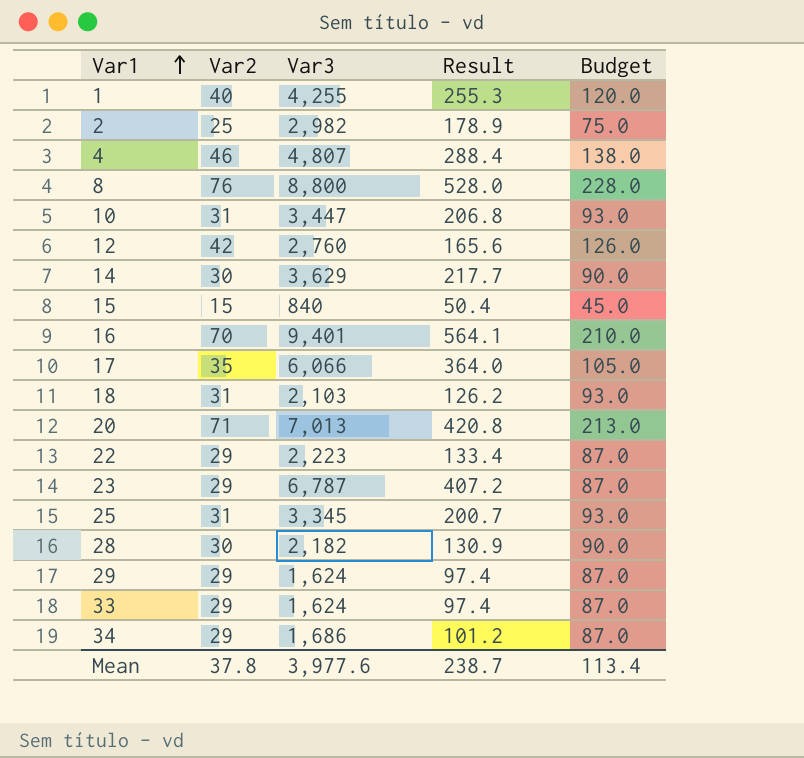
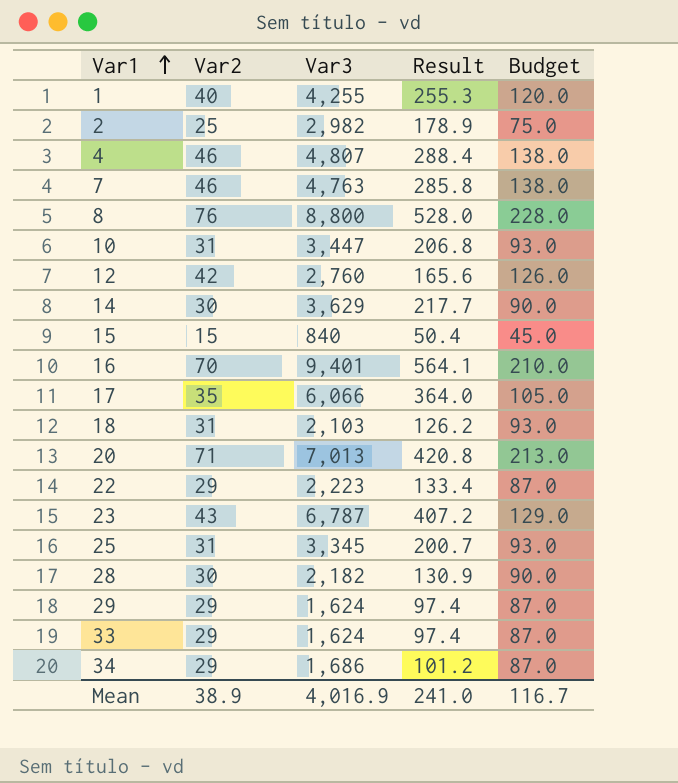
row 7: none -> 46 | 4,763 | 285.8 | 138.0
23 | Var2: 29 -> 43
23 | Budget: 87.0 -> 129.0
Mean | Var2: 37.8 -> 38.9
Mean | Var3: 3,977.6 -> 4,016.9
Mean | Result: 238.7 -> 241.0
Mean | Budget: 113.4 -> 116.7

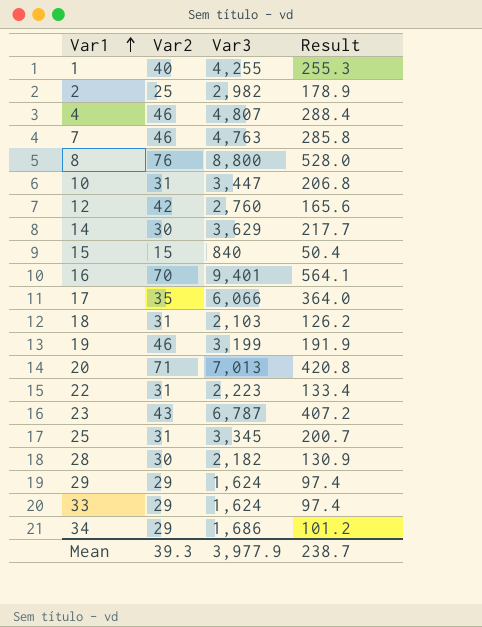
column Budget | formula: [Var2] * 3 -> none
row 19: none -> 46 | 3,199 | 191.9
22 | Var2: 29 -> 31
Mean | Var2: 38.9 -> 39.3
Mean | Var3: 4,016.9 -> 3,977.9
Mean | Result: 241.0 -> 238.7

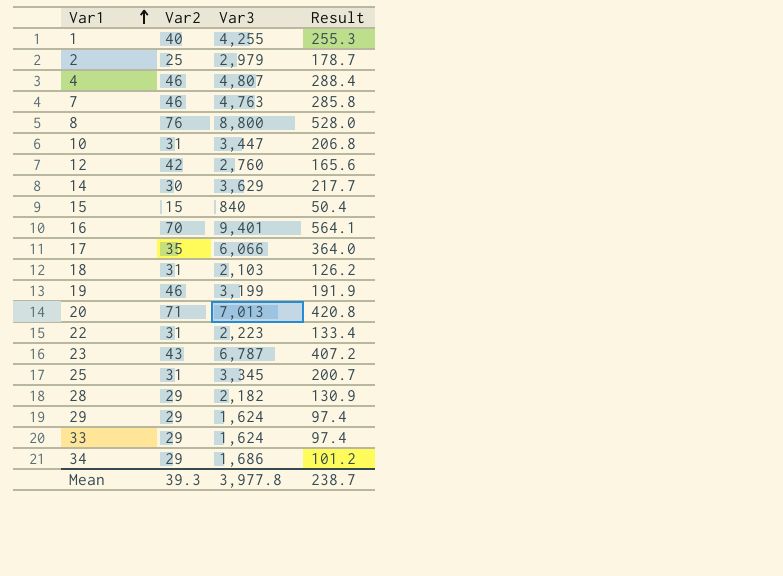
2 | Var3: 2,982 -> 2,979
2 | Result: 178.9 -> 178.7
28 | Var2: 30 -> 29
Mean | Var3: 3,977.9 -> 3,977.8

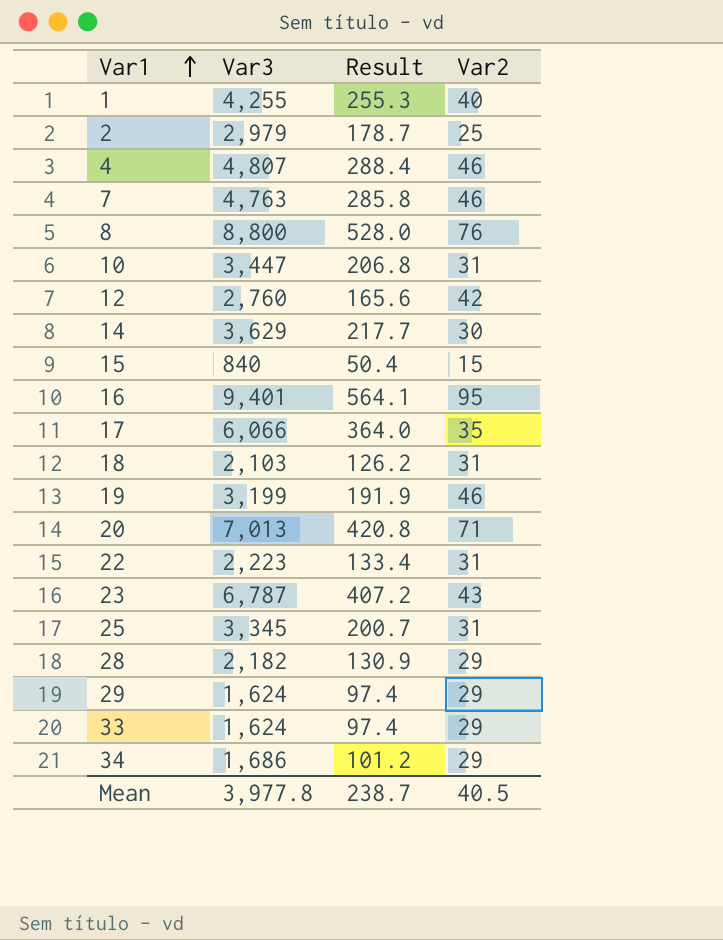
column Var2 | position: 2 -> 4
16 | Var2: 70 -> 95
Mean | Var2: 39.3 -> 40.5

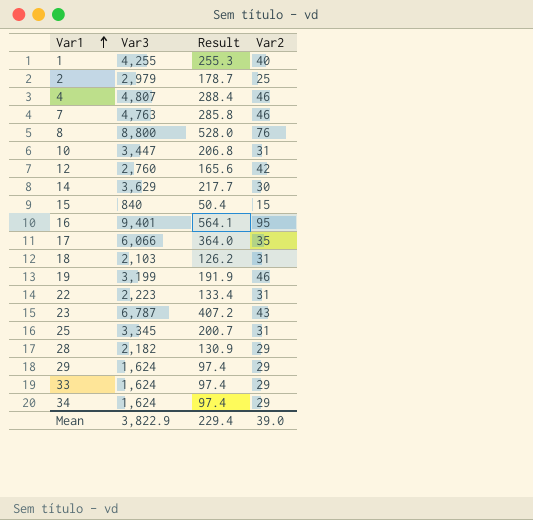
row 20: 7,013 | 420.8 | 71 -> none
34 | Var3: 1,686 -> 1,624
34 | Result: 101.2 -> 97.4
Mean | Var3: 3,977.8 -> 3,822.9
Mean | Result: 238.7 -> 229.4
Mean | Var2: 40.5 -> 39.0

